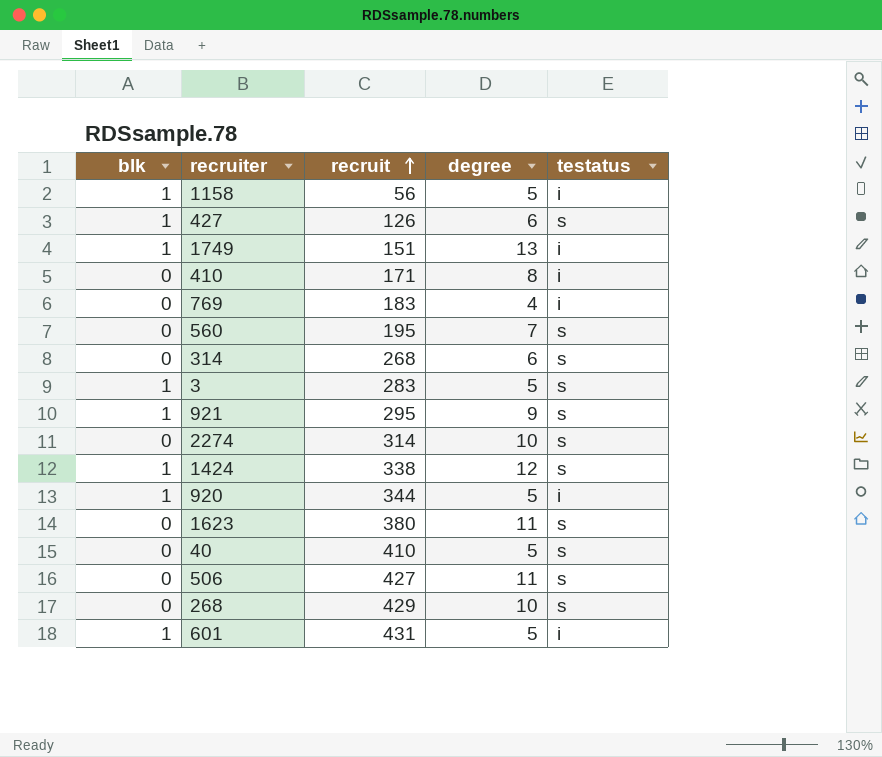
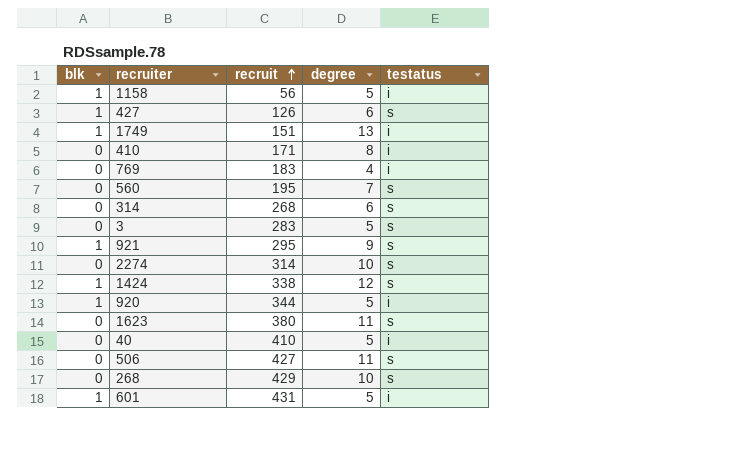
3 | blk: 1 -> 0
40 | testatus: s -> i

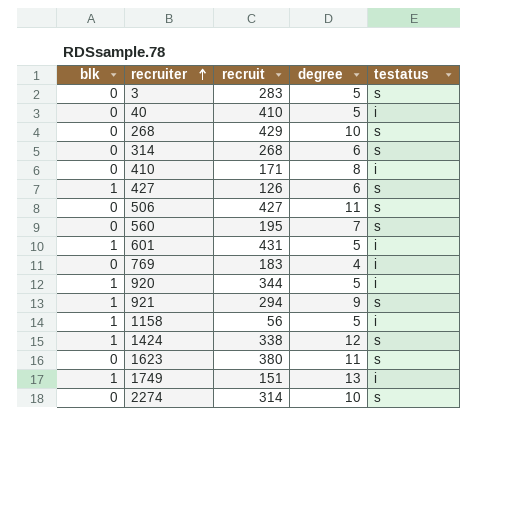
row order: recruit ascending -> recruiter ascending
921 | recruit: 295 -> 294

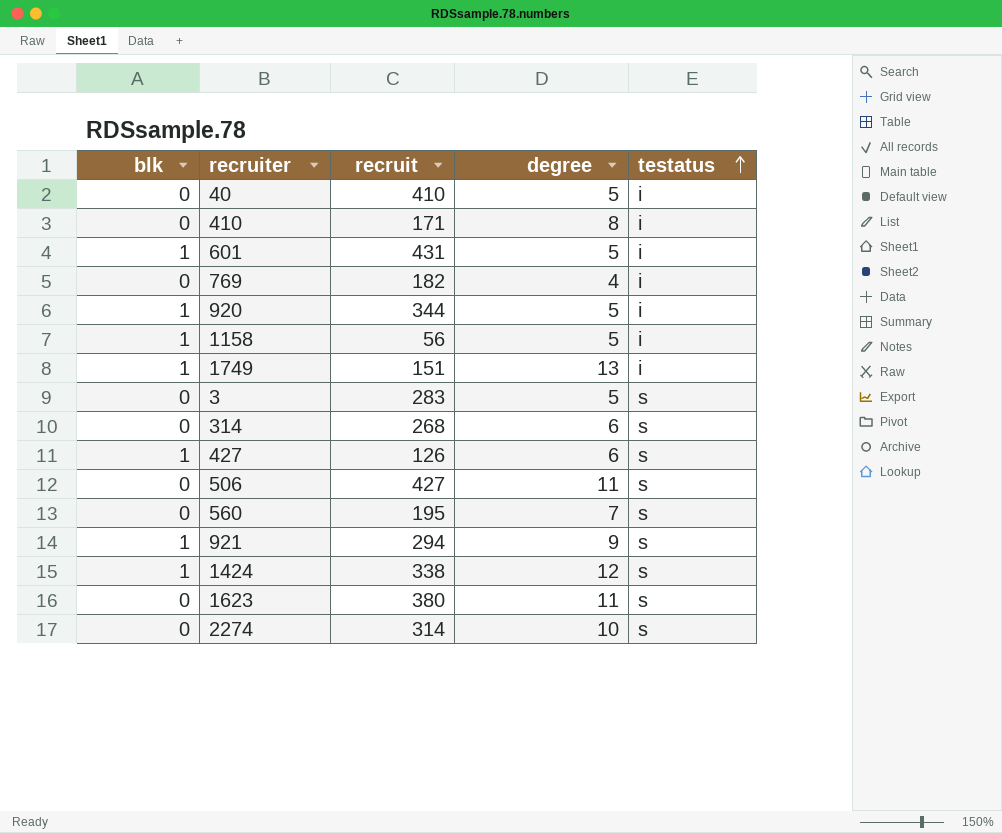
row order: recruiter ascending -> testatus ascending
row 268: 0 | 429 | 10 | s -> none
769 | recruit: 183 -> 182

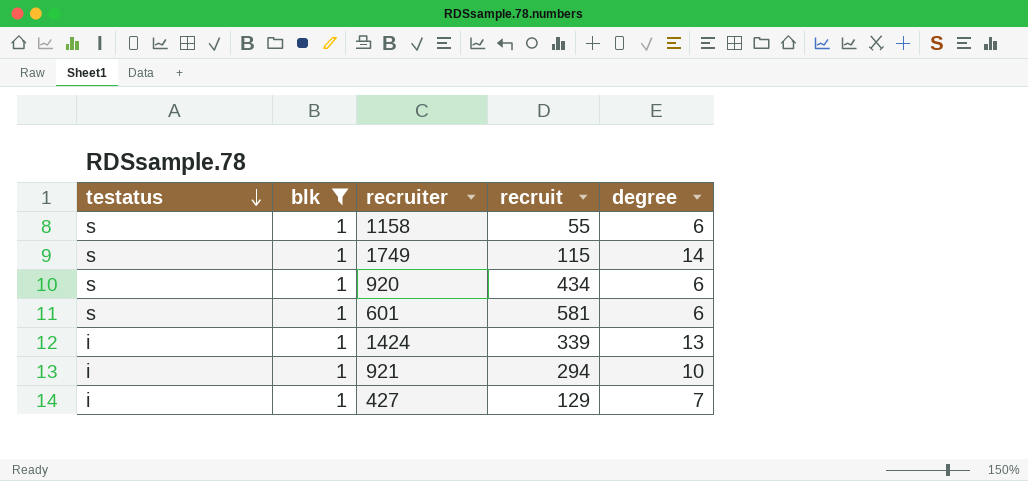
filter: none -> blk = 1
row order: testatus ascending -> testatus descending
column testatus | position: 5 -> 1
1158 | testatus: i -> s
1158 | recruit: 56 -> 55
1158 | degree: 5 -> 6
1749 | testatus: i -> s
1749 | recruit: 151 -> 115
1749 | degree: 13 -> 14
920 | testatus: i -> s
920 | recruit: 344 -> 434
920 | degree: 5 -> 6
601 | testatus: i -> s
601 | recruit: 431 -> 581
601 | degree: 5 -> 6
1424 | testatus: s -> i
1424 | recruit: 338 -> 339
1424 | degree: 12 -> 13
921 | testatus: s -> i
921 | degree: 9 -> 10
427 | testatus: s -> i
427 | recruit: 126 -> 129
427 | degree: 6 -> 7

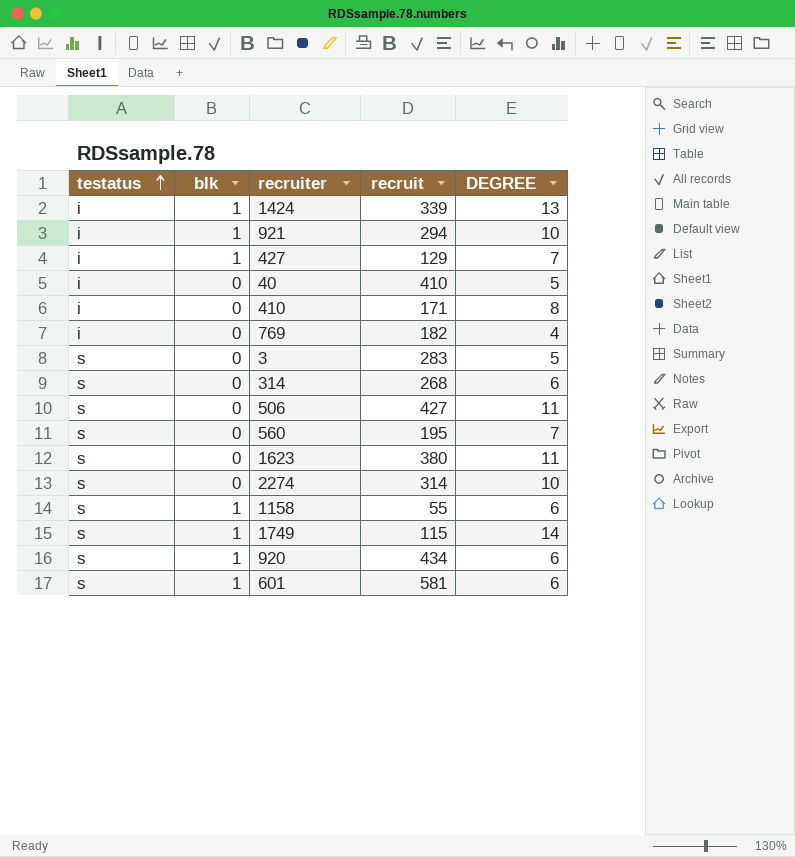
filter: blk = 1 -> none
row order: testatus descending -> testatus ascending
column name: degree -> DEGREE

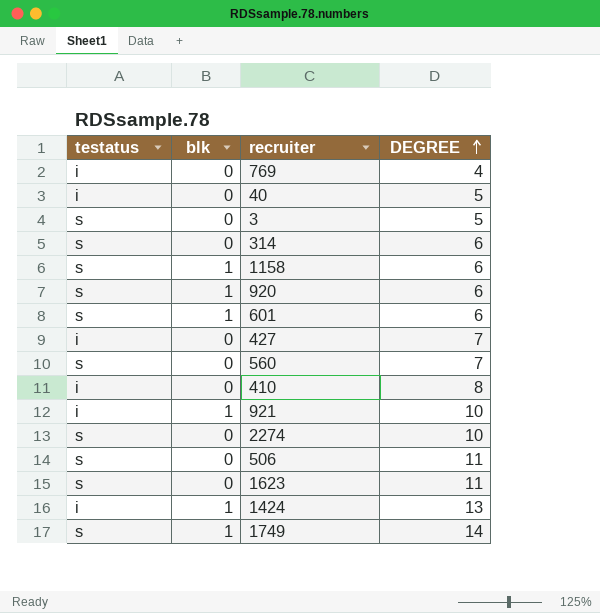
row order: testatus ascending -> DEGREE ascending
column recruit | position: 4 -> none
427 | blk: 1 -> 0

